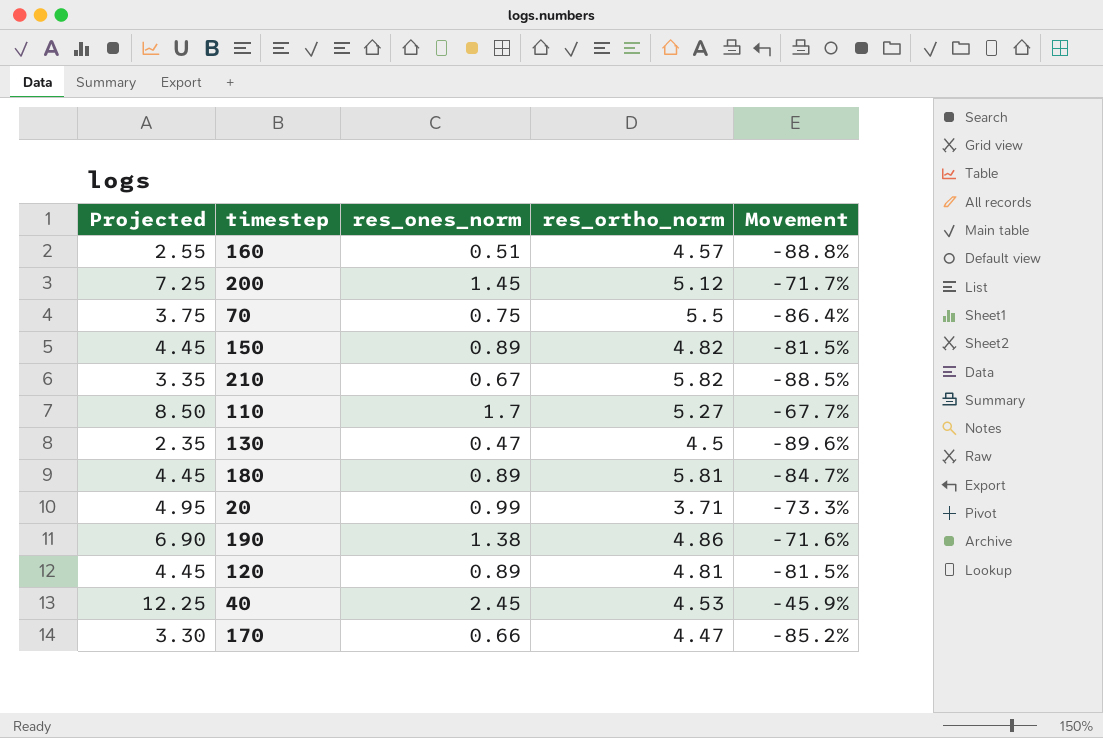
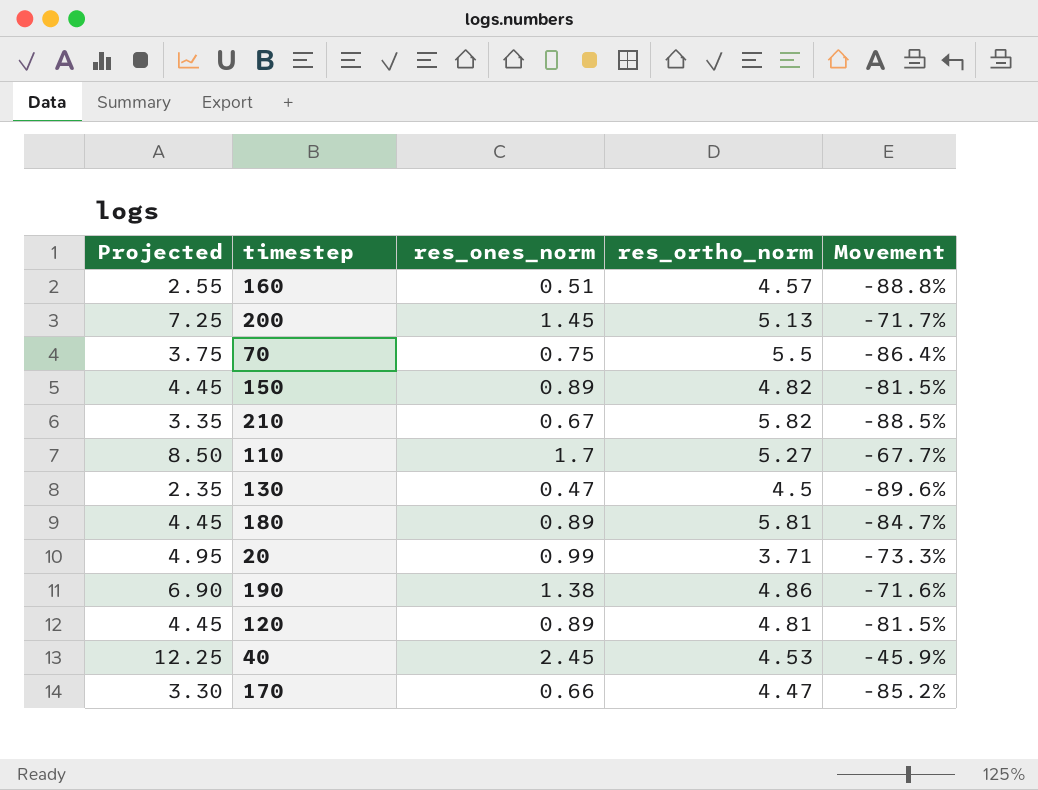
200 | res_ortho_norm: 5.12 -> 5.13

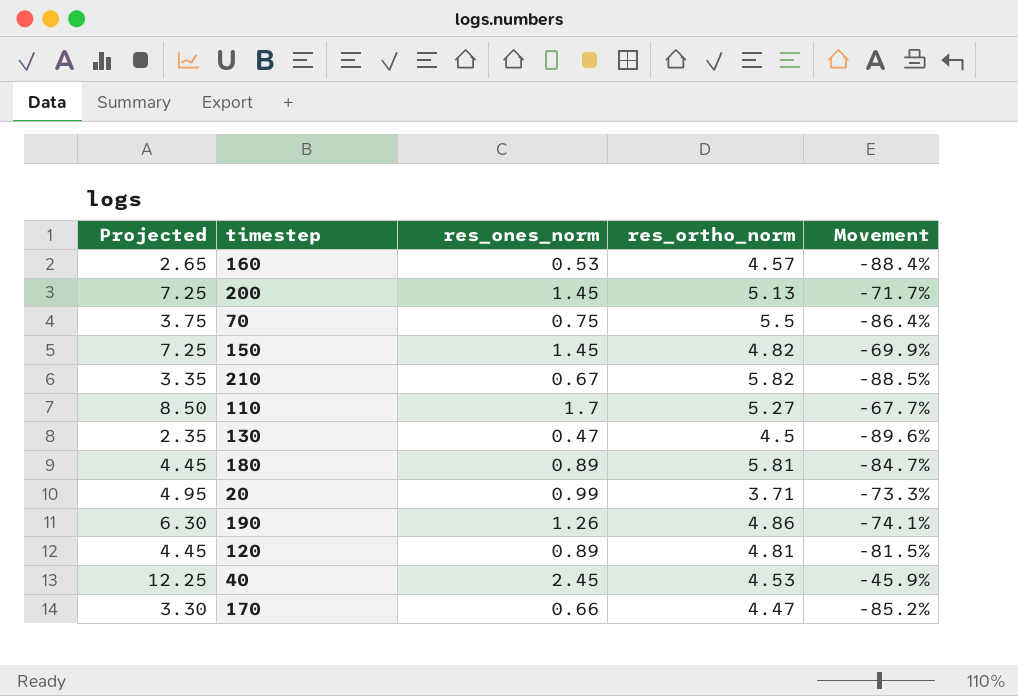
160 | Projected: 2.55 -> 2.65
160 | res_ones_norm: 0.51 -> 0.53
160 | Movement: -88.8% -> -88.4%
150 | Projected: 4.45 -> 7.25
150 | res_ones_norm: 0.89 -> 1.45
150 | Movement: -81.5% -> -69.9%
190 | Projected: 6.90 -> 6.30
190 | res_ones_norm: 1.38 -> 1.26
190 | Movement: -71.6% -> -74.1%

